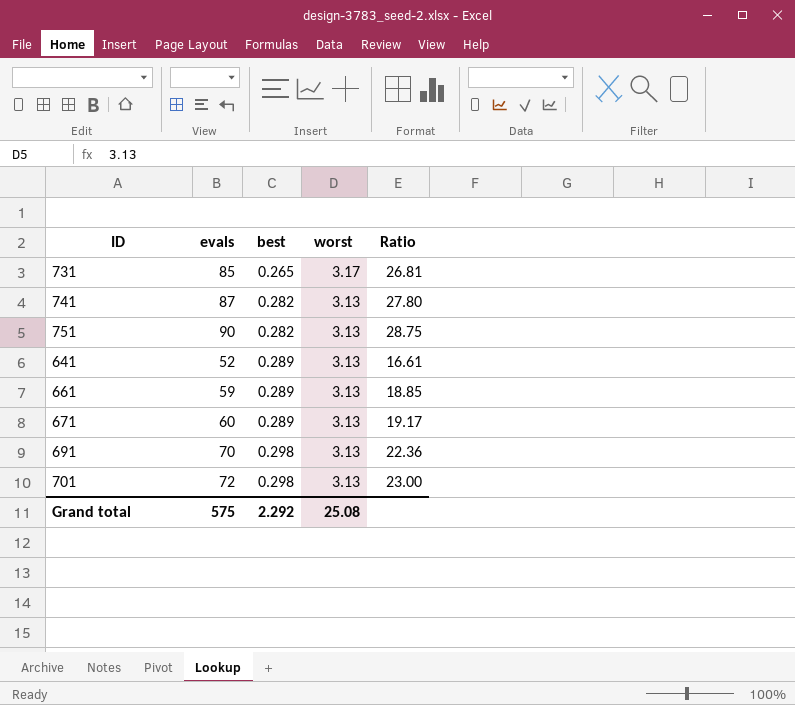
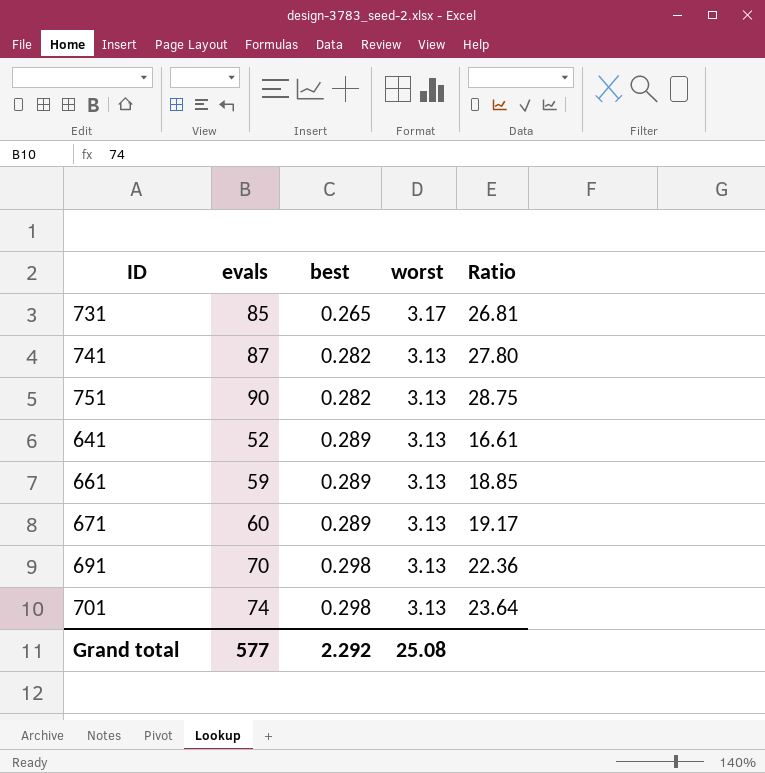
701 | evals: 72 -> 74
701 | Ratio: 23.00 -> 23.64
Grand total | evals: 575 -> 577

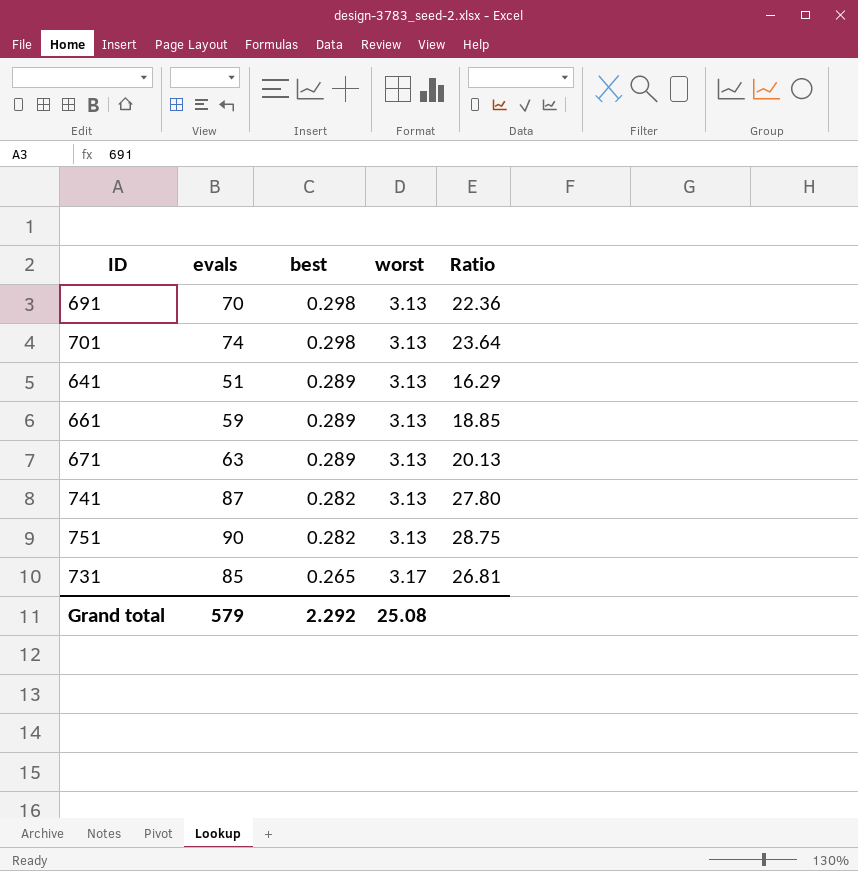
row order: best ascending -> best descending
641 | evals: 52 -> 51
641 | Ratio: 16.61 -> 16.29
671 | evals: 60 -> 63
671 | Ratio: 19.17 -> 20.13
Grand total | evals: 577 -> 579

